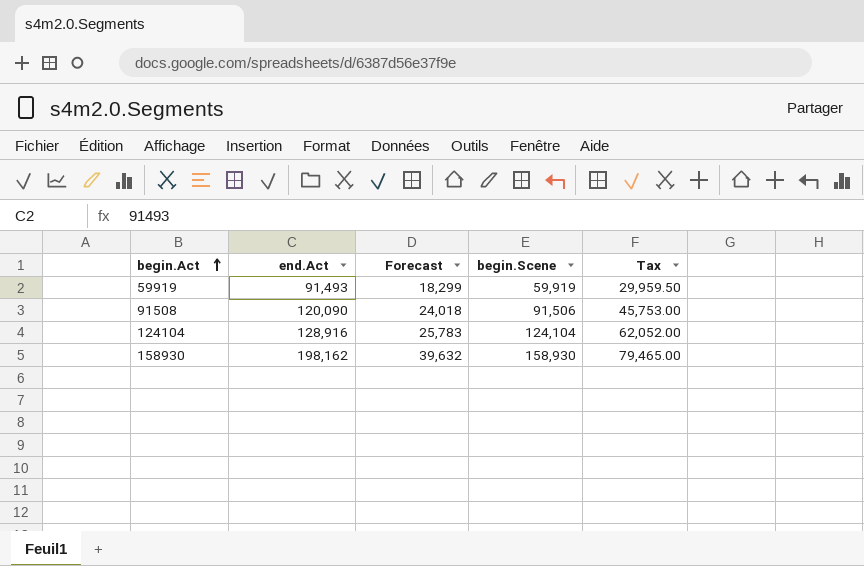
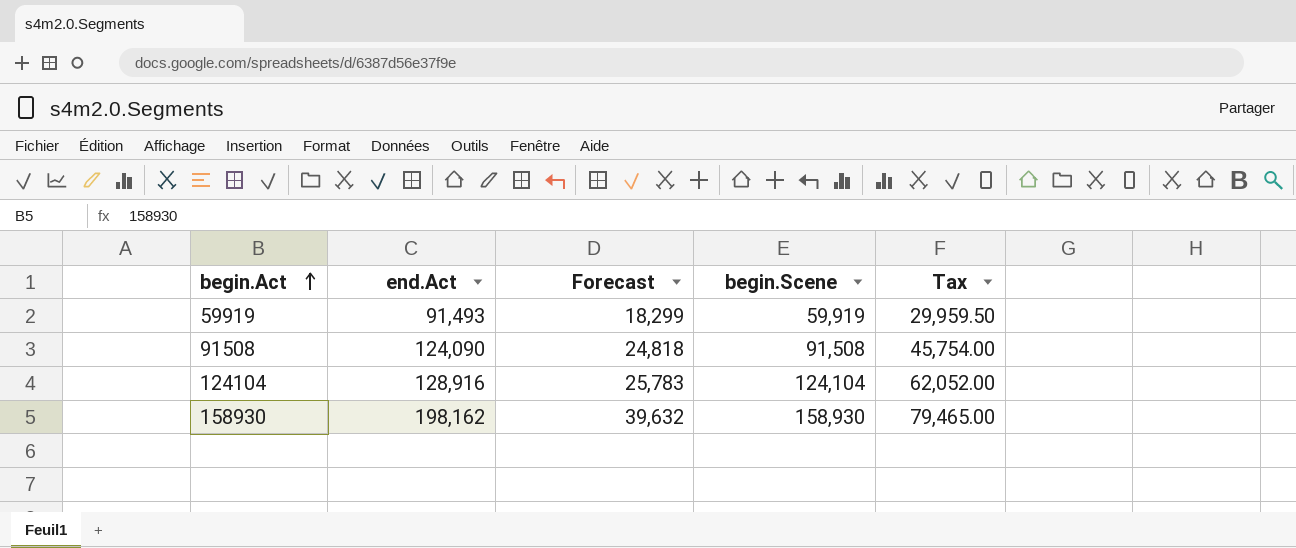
91508 | end.Act: 120,090 -> 124,090
91508 | Forecast: 24,018 -> 24,818
91508 | begin.Scene: 91,506 -> 91,508
91508 | Tax: 45,753.00 -> 45,754.00

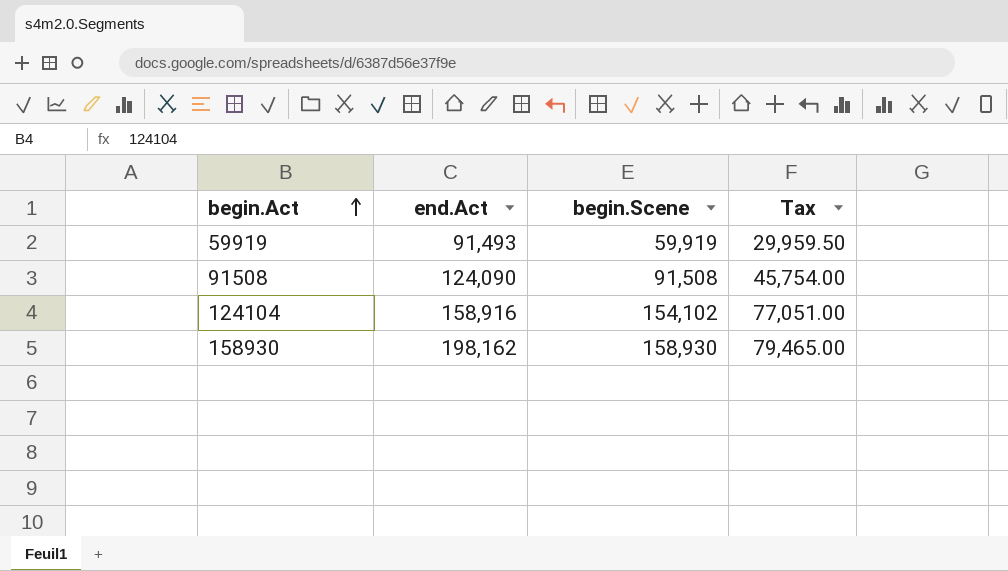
column Forecast | formula: [end.Act] * 0.2 -> none
124104 | end.Act: 128,916 -> 158,916
124104 | begin.Scene: 124,104 -> 154,102
124104 | Tax: 62,052.00 -> 77,051.00

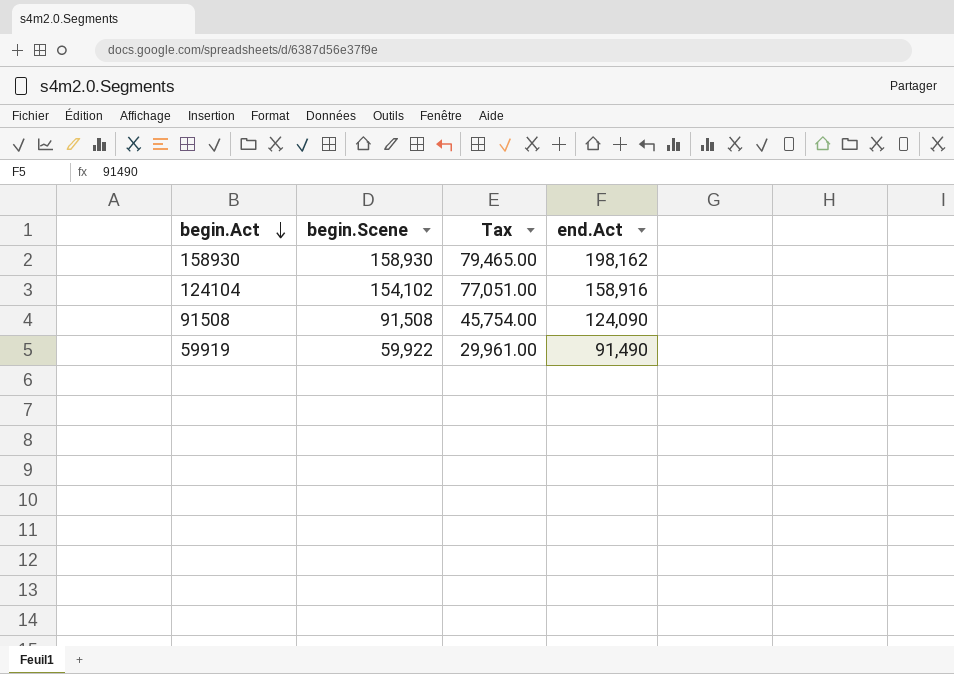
row order: begin.Act ascending -> begin.Act descending
column end.Act | position: 2 -> 4
59919 | begin.Scene: 59,919 -> 59,922
59919 | Tax: 29,959.50 -> 29,961.00
59919 | end.Act: 91,493 -> 91,490

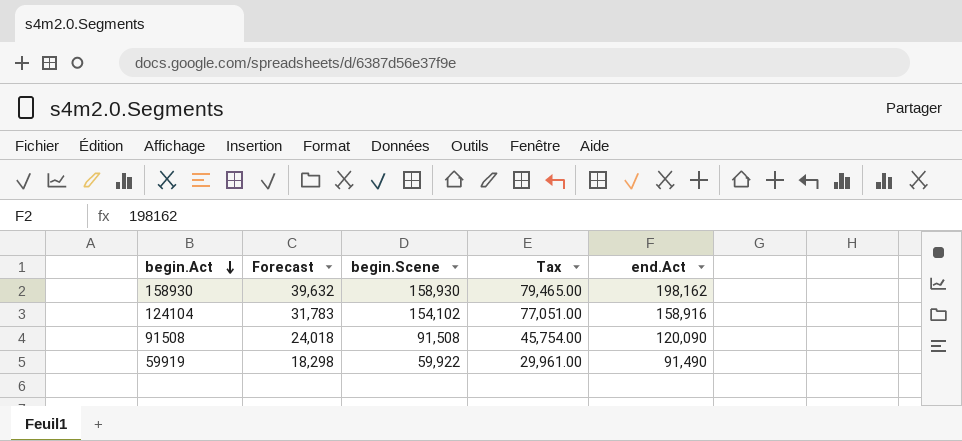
column Forecast | formula: none -> [end.Act] * 0.2
91508 | end.Act: 124,090 -> 120,090

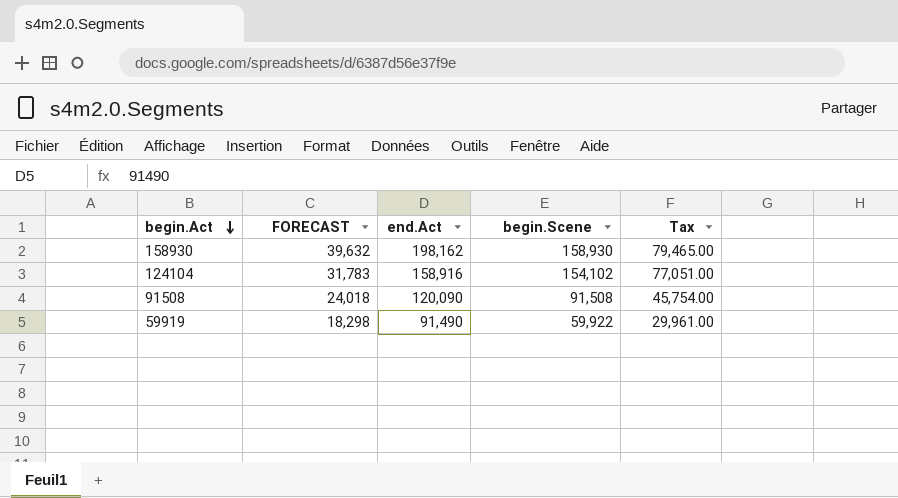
column name: Forecast -> FORECAST
column end.Act | position: 5 -> 3

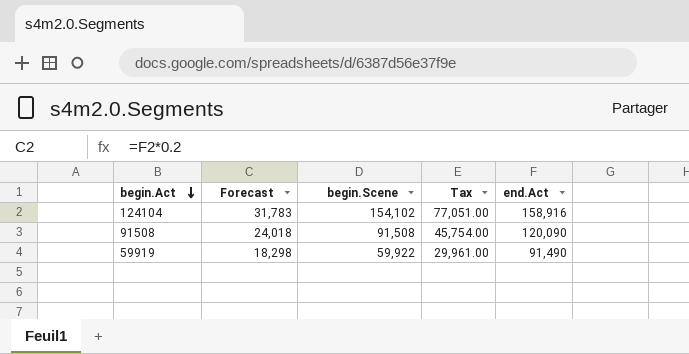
column name: FORECAST -> Forecast
column end.Act | position: 3 -> 5
row 158930: 39,632 | 198,162 | 158,930 | 79,465.00 -> none

